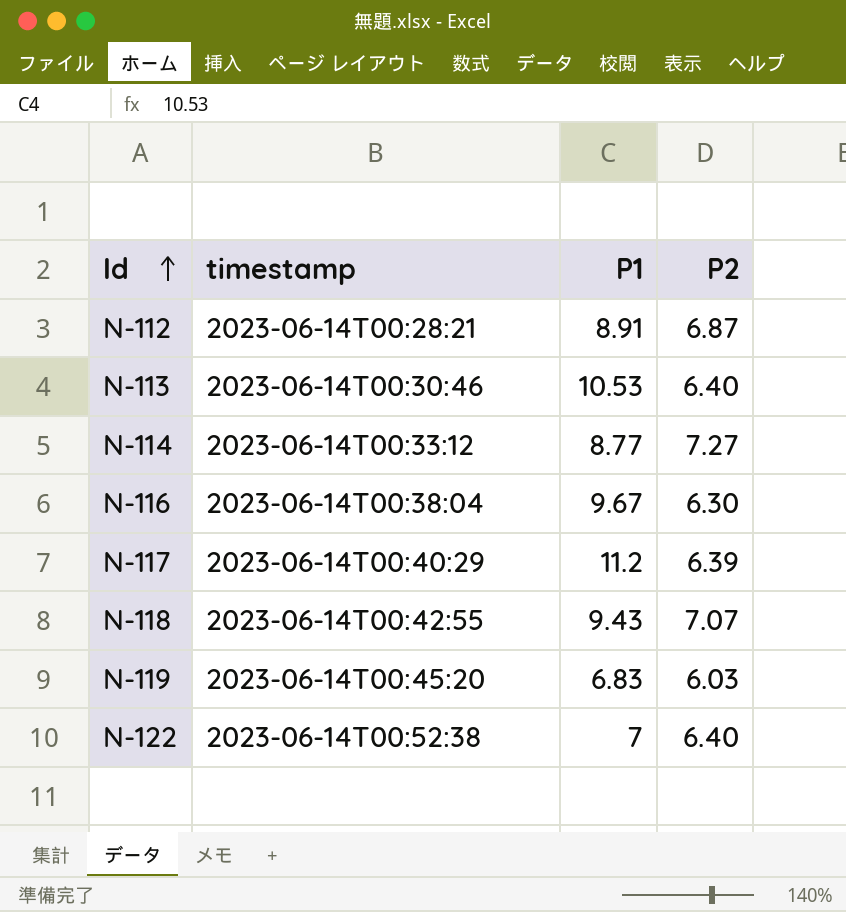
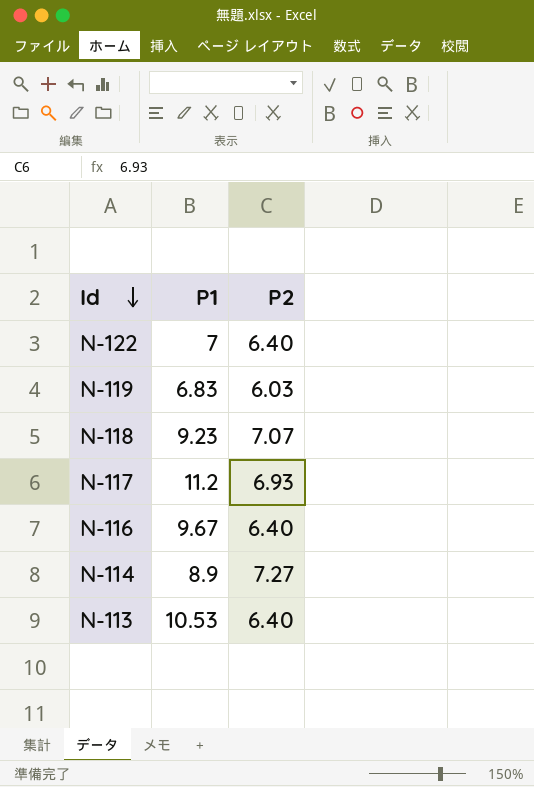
row order: Id ascending -> Id descending
column timestamp | position: 2 -> none
row N-112: 2023-06-14T00:28:21 | 8.91 | 6.87 -> none
N-118 | P1: 9.43 -> 9.23
N-117 | P2: 6.39 -> 6.93
N-116 | P2: 6.30 -> 6.40
N-114 | P1: 8.77 -> 8.9

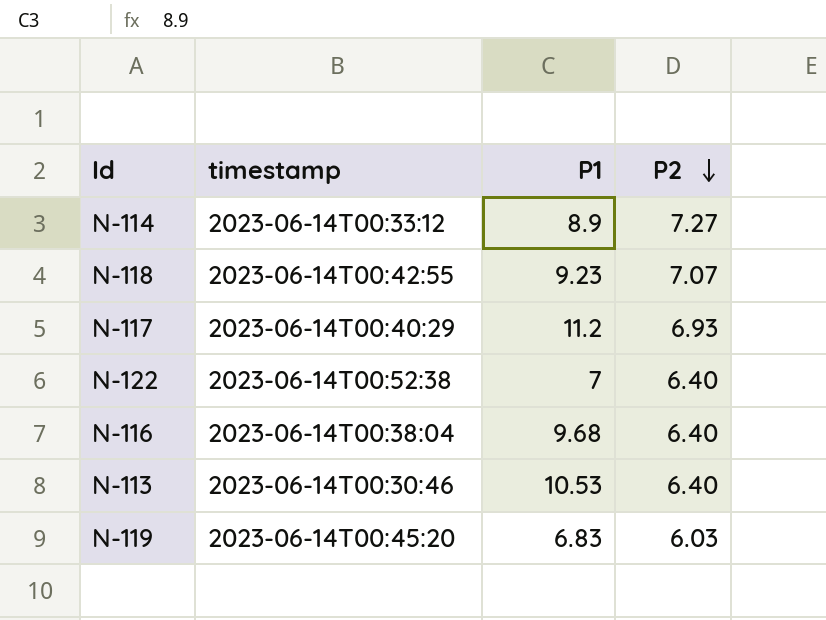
row order: Id descending -> P2 descending
column timestamp | position: none -> 2
N-116 | P1: 9.67 -> 9.68

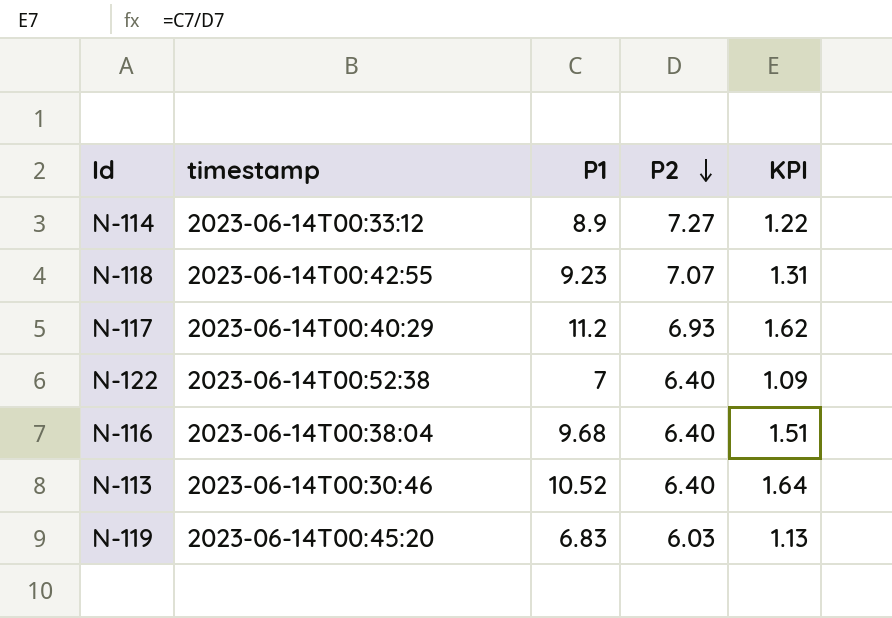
column KPI | formula: none -> [P1] / [P2]
N-113 | P1: 10.53 -> 10.52

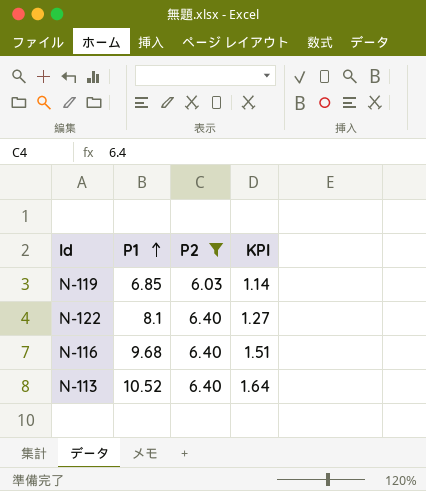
filter: none -> P2 <= 6.40
row order: P2 descending -> P1 ascending
column timestamp | position: 2 -> none
N-119 | P1: 6.83 -> 6.85
N-119 | KPI: 1.13 -> 1.14
N-122 | P1: 7 -> 8.1
N-122 | KPI: 1.09 -> 1.27

